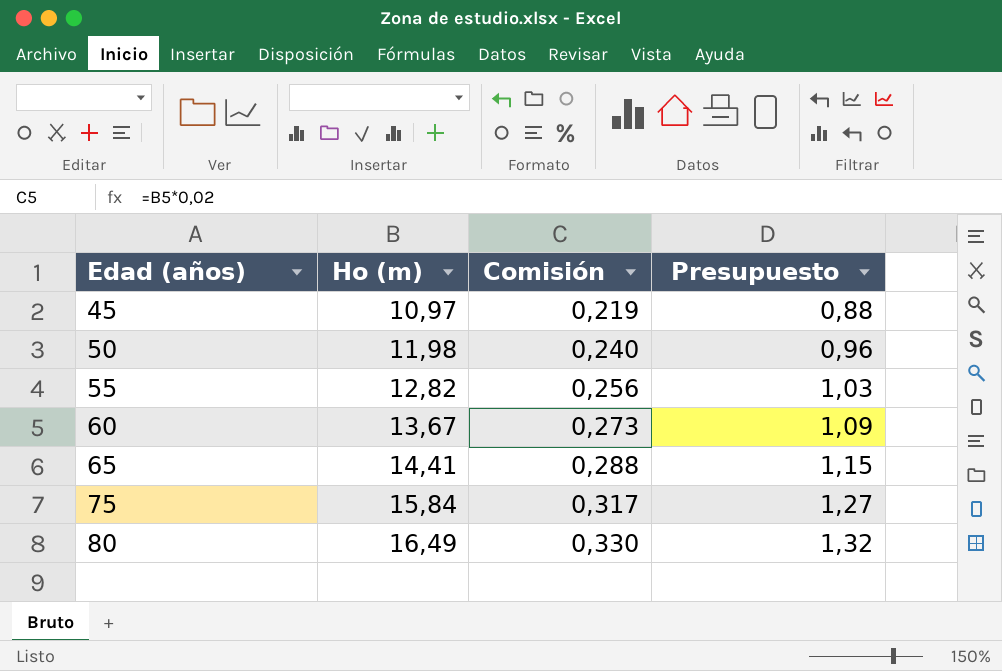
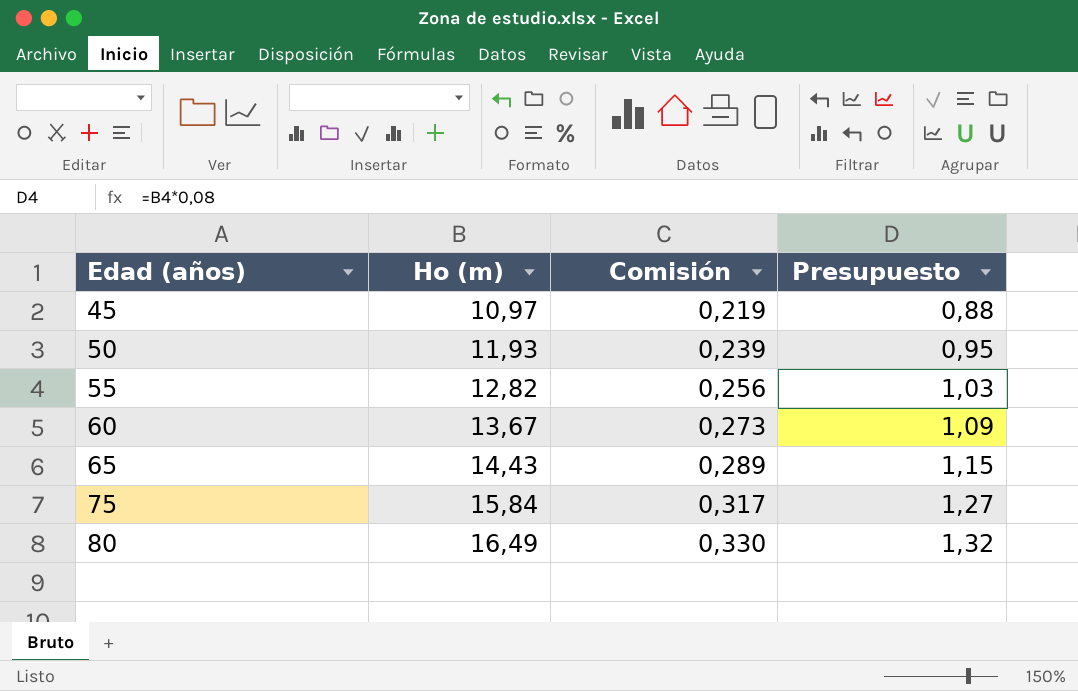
50 | Ho (m): 11,98 -> 11,93
50 | Comisión: 0,240 -> 0,239
50 | Presupuesto: 0,96 -> 0,95
65 | Ho (m): 14,41 -> 14,43
65 | Comisión: 0,288 -> 0,289

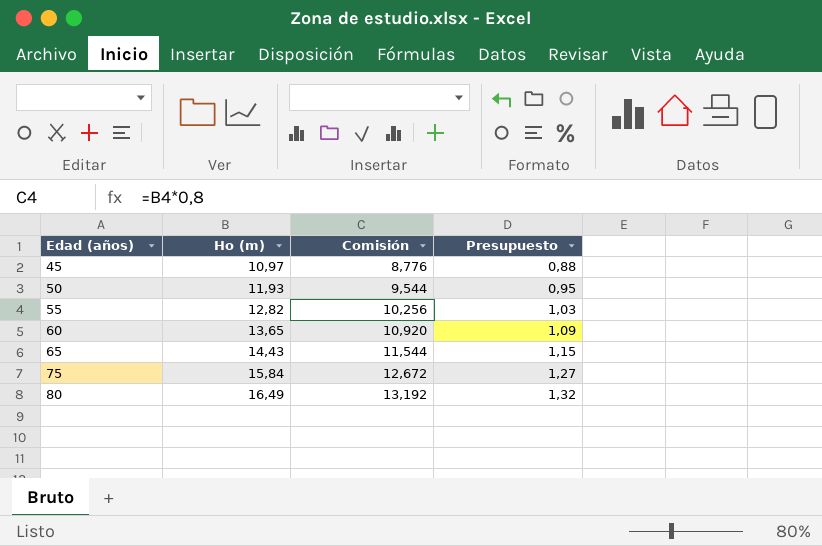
column Comisión | formula: [Ho (m)] * 0,02 -> [Ho (m)] * 0,8
60 | Ho (m): 13,67 -> 13,65

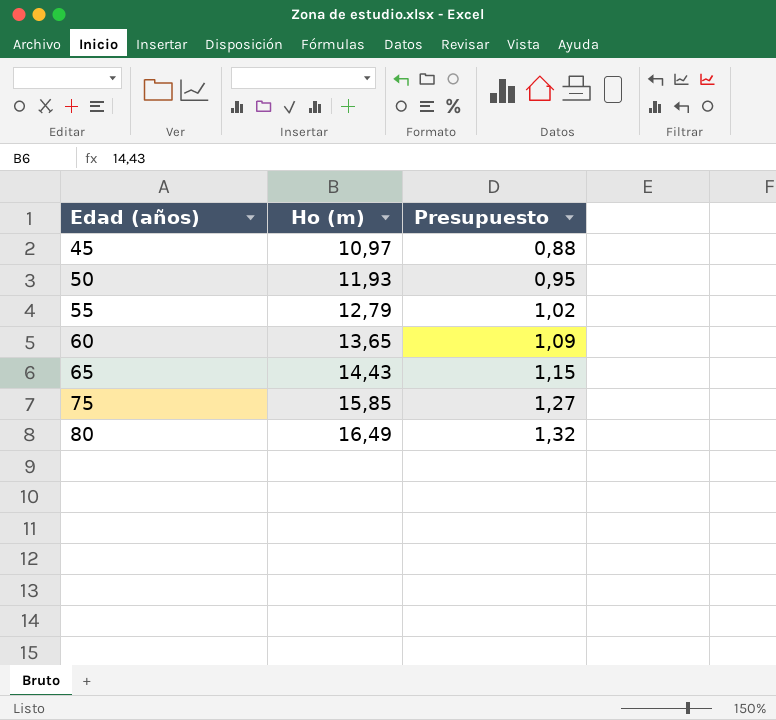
column Comisión | formula: [Ho (m)] * 0,8 -> none
55 | Ho (m): 12,82 -> 12,79
55 | Presupuesto: 1,03 -> 1,02
75 | Ho (m): 15,84 -> 15,85

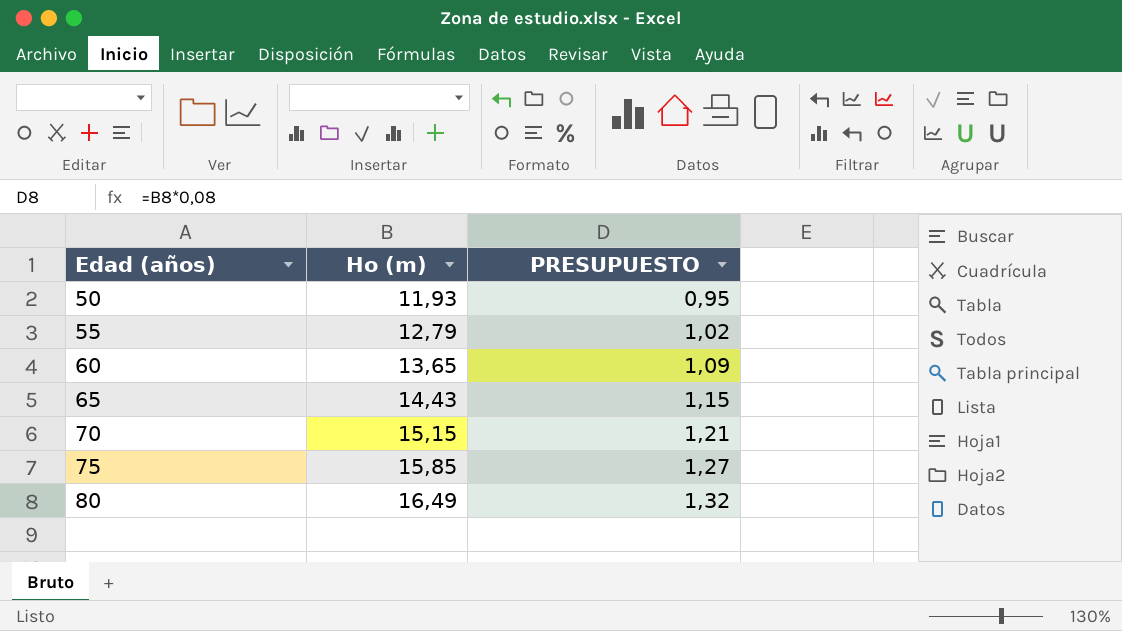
column name: Presupuesto -> PRESUPUESTO
row 45: 10,97 | 0,88 -> none
row 70: none -> 15,15 | 1,21

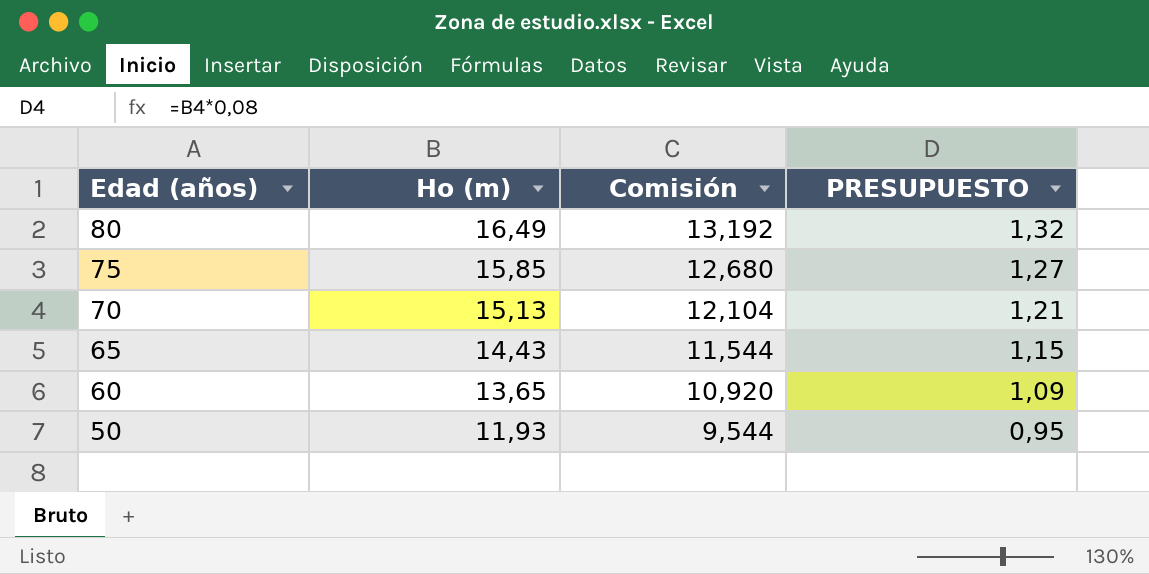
row order: Edad (años) ascending -> Edad (años) descending
column Comisión | formula: none -> [Ho (m)] * 0,8
row 55: 12,79 | 1,02 -> none
70 | Ho (m): 15,15 -> 15,13

